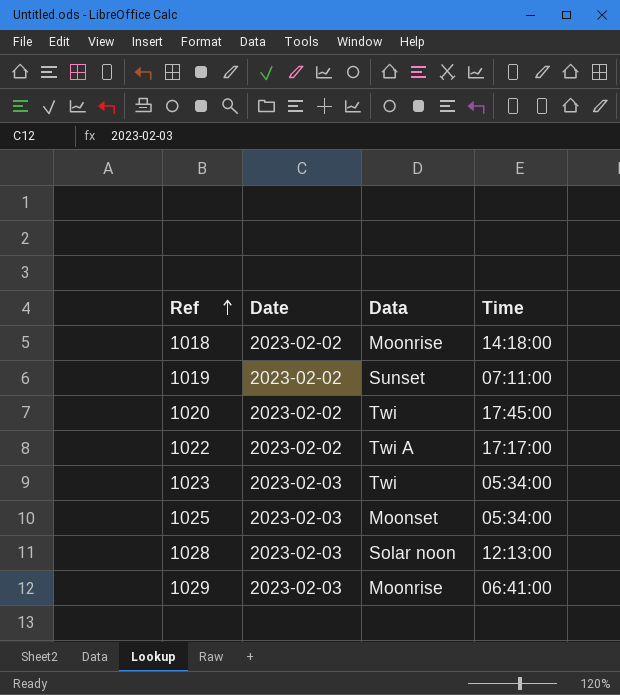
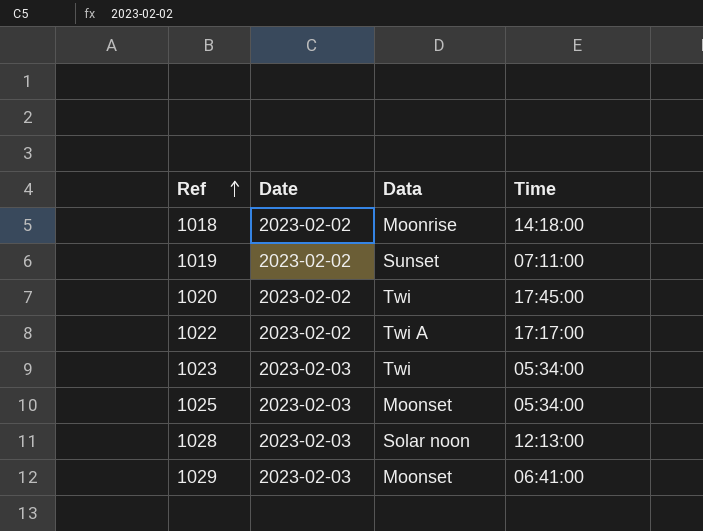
1029 | Data: Moonrise -> Moonset

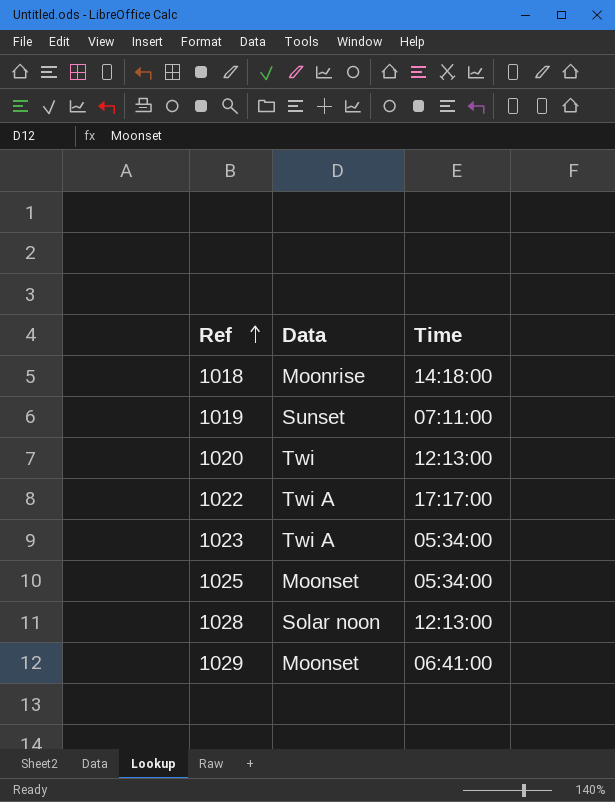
column Date | position: 2 -> none
1020 | Time: 17:45:00 -> 12:13:00
1023 | Data: Twi -> Twi A

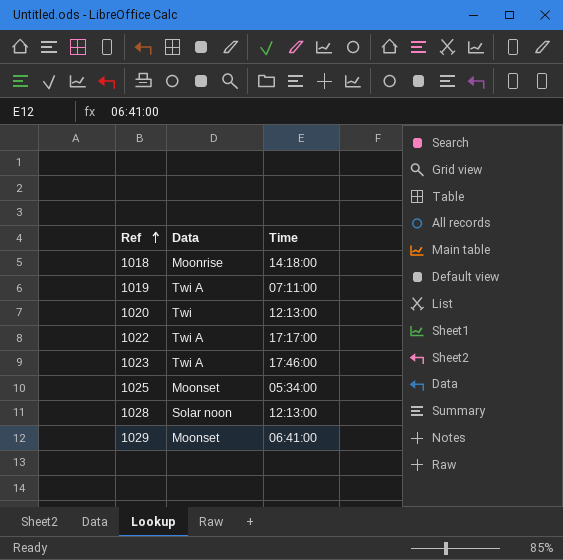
1019 | Data: Sunset -> Twi A
1023 | Time: 05:34:00 -> 17:46:00

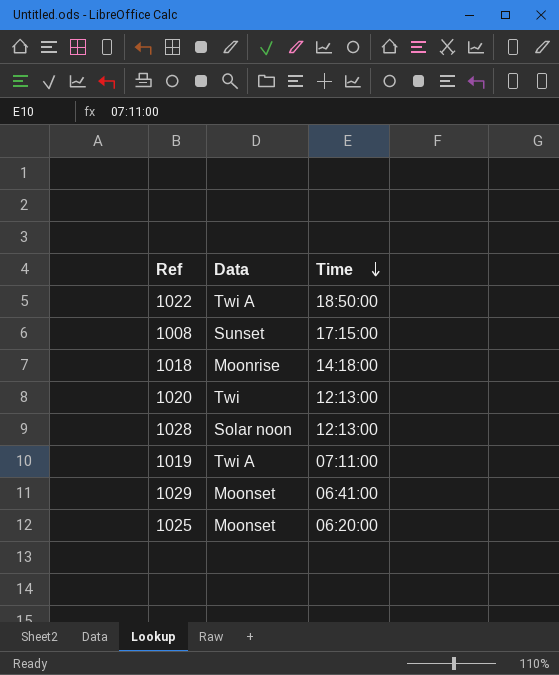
row order: Ref ascending -> Time descending
row 1023: Twi A | 17:46:00 -> none
1022 | Time: 17:17:00 -> 18:50:00
row 1008: none -> Sunset | 17:15:00
1025 | Time: 05:34:00 -> 06:20:00

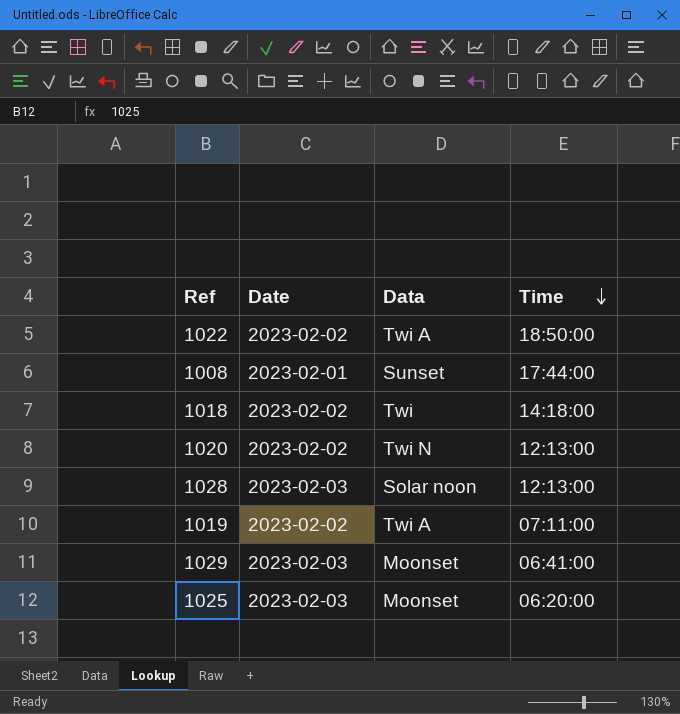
column Date | position: none -> 2
1008 | Time: 17:15:00 -> 17:44:00
1018 | Data: Moonrise -> Twi
1020 | Data: Twi -> Twi N

